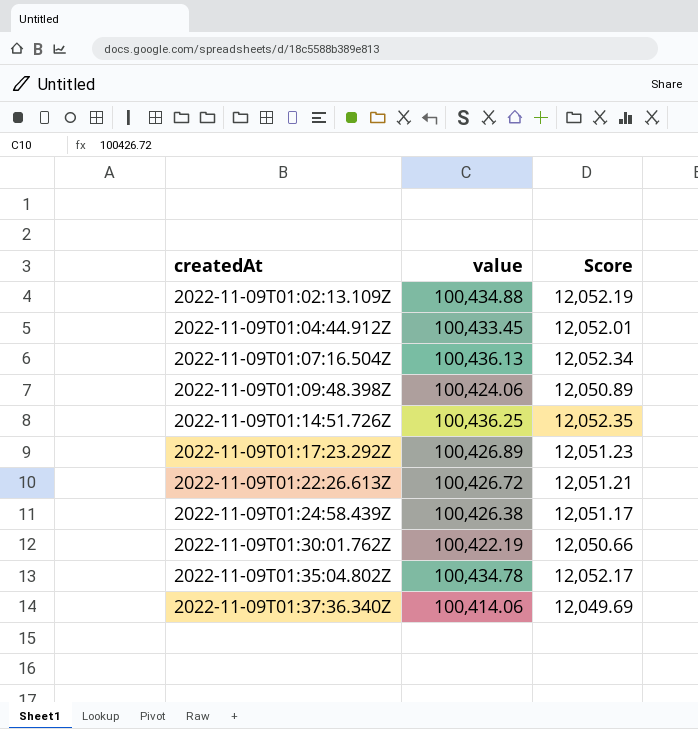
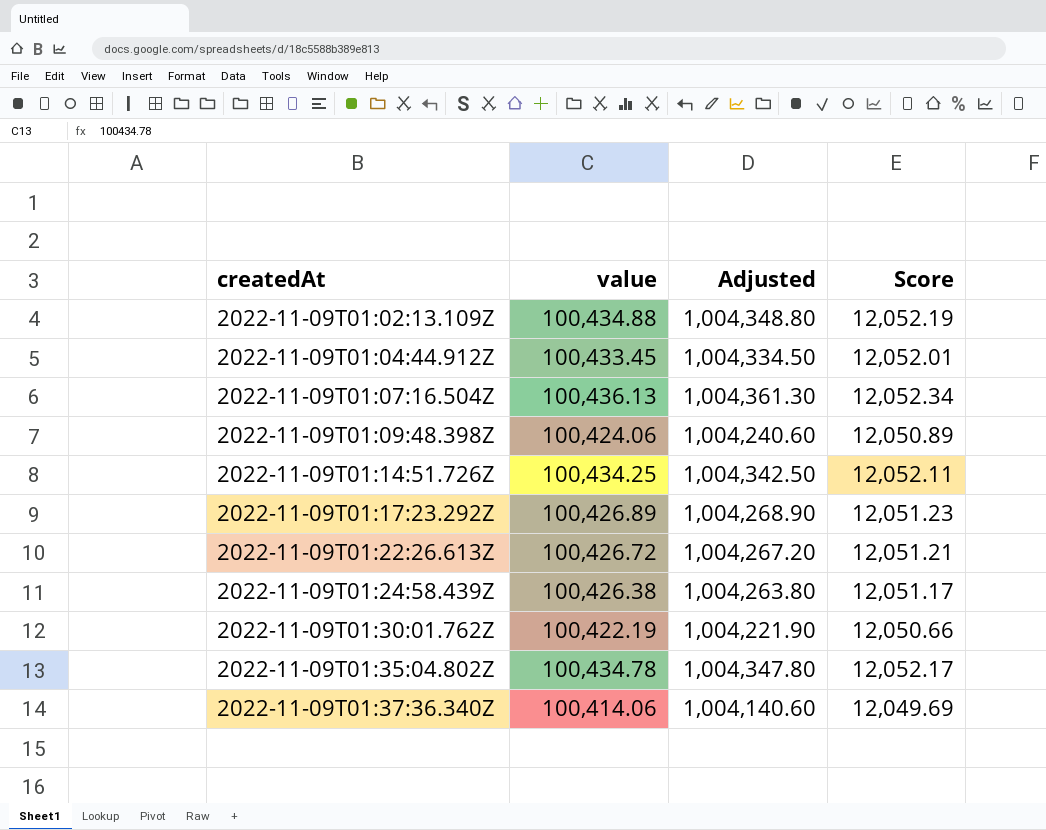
column Adjusted | formula: none -> [value] * 10
2022-11-09T01:14:51.726Z | value: 100,436.25 -> 100,434.25
2022-11-09T01:14:51.726Z | Score: 12,052.35 -> 12,052.11

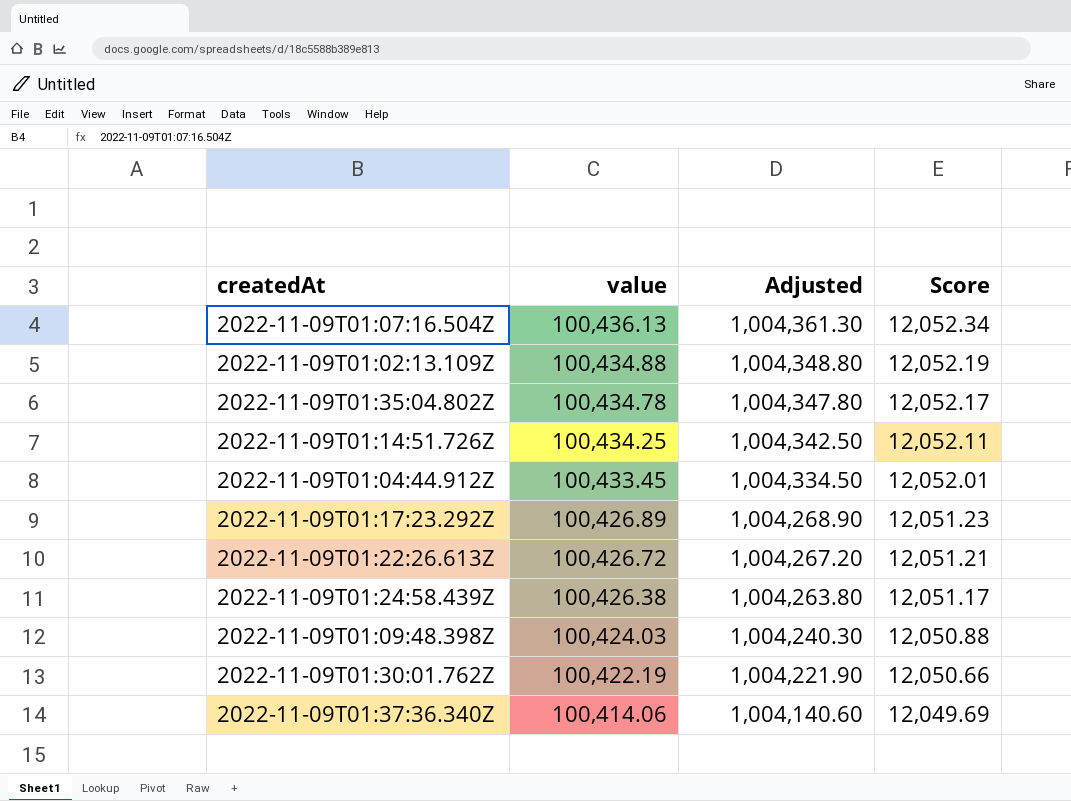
row order: createdAt ascending -> value descending
2022-11-09T01:09:48.398Z | value: 100,424.06 -> 100,424.03
2022-11-09T01:09:48.398Z | Adjusted: 1,004,240.60 -> 1,004,240.30
2022-11-09T01:09:48.398Z | Score: 12,050.89 -> 12,050.88

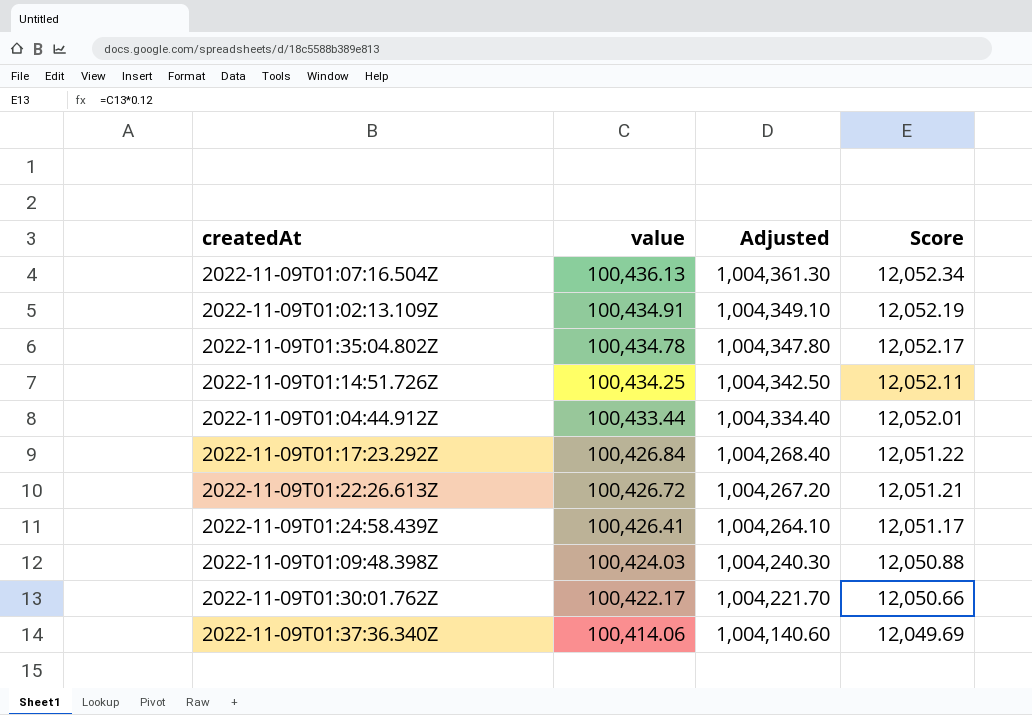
2022-11-09T01:02:13.109Z | value: 100,434.88 -> 100,434.91
2022-11-09T01:02:13.109Z | Adjusted: 1,004,348.80 -> 1,004,349.10
2022-11-09T01:04:44.912Z | value: 100,433.45 -> 100,433.44
2022-11-09T01:04:44.912Z | Adjusted: 1,004,334.50 -> 1,004,334.40
2022-11-09T01:17:23.292Z | value: 100,426.89 -> 100,426.84
2022-11-09T01:17:23.292Z | Adjusted: 1,004,268.90 -> 1,004,268.40
2022-11-09T01:17:23.292Z | Score: 12,051.23 -> 12,051.22
2022-11-09T01:24:58.439Z | value: 100,426.38 -> 100,426.41
2022-11-09T01:24:58.439Z | Adjusted: 1,004,263.80 -> 1,004,264.10
2022-11-09T01:30:01.762Z | value: 100,422.19 -> 100,422.17
2022-11-09T01:30:01.762Z | Adjusted: 1,004,221.90 -> 1,004,221.70

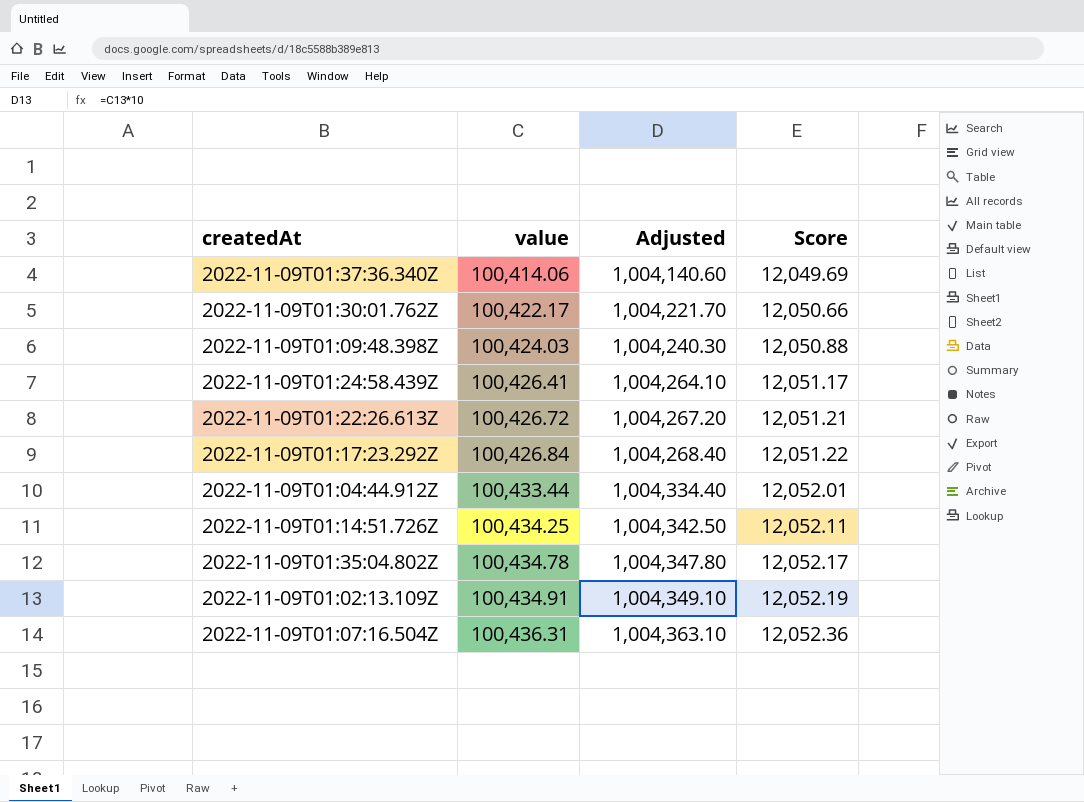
row order: value descending -> value ascending
2022-11-09T01:07:16.504Z | value: 100,436.13 -> 100,436.31
2022-11-09T01:07:16.504Z | Adjusted: 1,004,361.30 -> 1,004,363.10
2022-11-09T01:07:16.504Z | Score: 12,052.34 -> 12,052.36

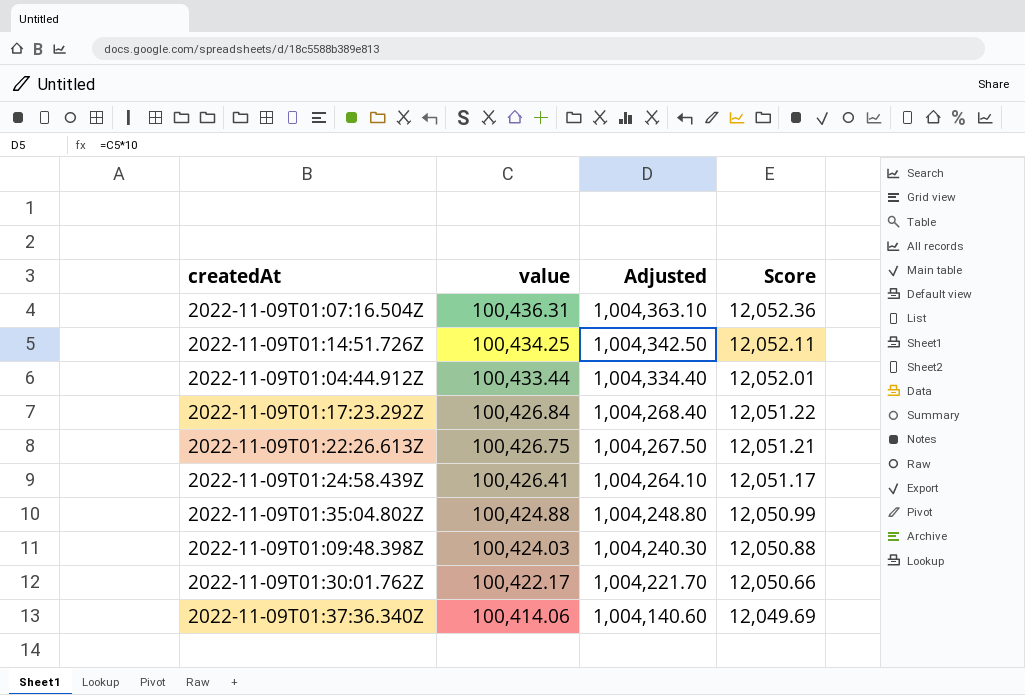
row order: value ascending -> value descending
row 2022-11-09T01:02:13.109Z: 100,434.91 | 1,004,349.10 | 12,052.19 -> none
2022-11-09T01:22:26.613Z | value: 100,426.72 -> 100,426.75
2022-11-09T01:22:26.613Z | Adjusted: 1,004,267.20 -> 1,004,267.50
2022-11-09T01:35:04.802Z | value: 100,434.78 -> 100,424.88
2022-11-09T01:35:04.802Z | Adjusted: 1,004,347.80 -> 1,004,248.80
2022-11-09T01:35:04.802Z | Score: 12,052.17 -> 12,050.99

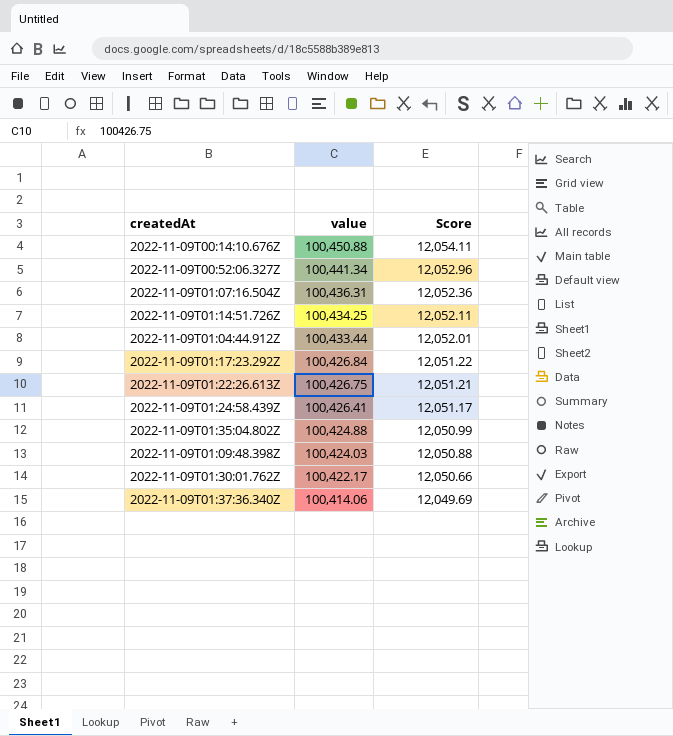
column Adjusted | formula: [value] * 10 -> none
row 2022-11-09T00:14:10.676Z: none -> 100,450.88 | 12,054.11
row 2022-11-09T00:52:06.327Z: none -> 100,441.34 | 12,052.96

